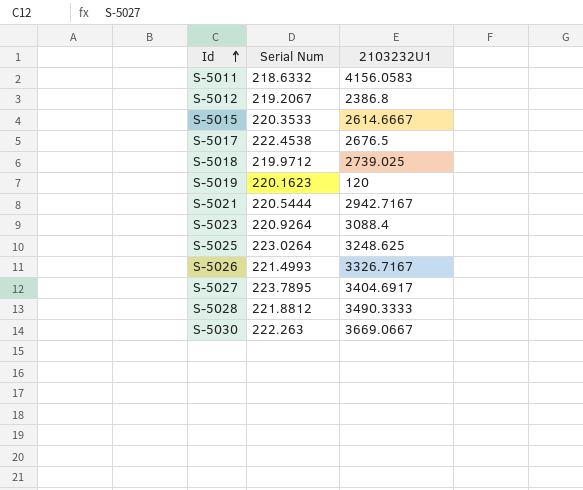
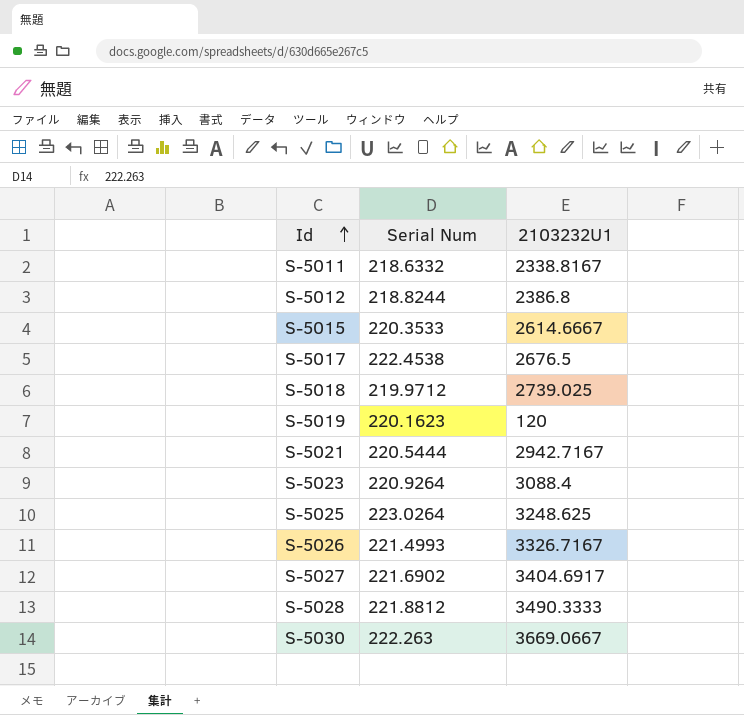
S-5011 | 2103232U1: 4156.0583 -> 2338.8167
S-5012 | Serial Num: 219.2067 -> 218.8244
S-5027 | Serial Num: 223.7895 -> 221.6902

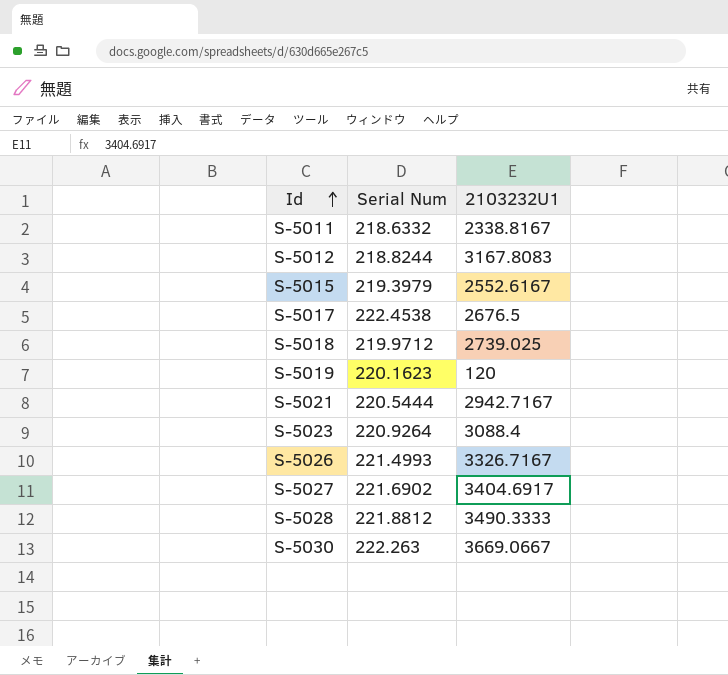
row S-5025: 223.0264 | 3248.625 -> none
S-5012 | 2103232U1: 2386.8 -> 3167.8083
S-5015 | Serial Num: 220.3533 -> 219.3979
S-5015 | 2103232U1: 2614.6667 -> 2552.6167

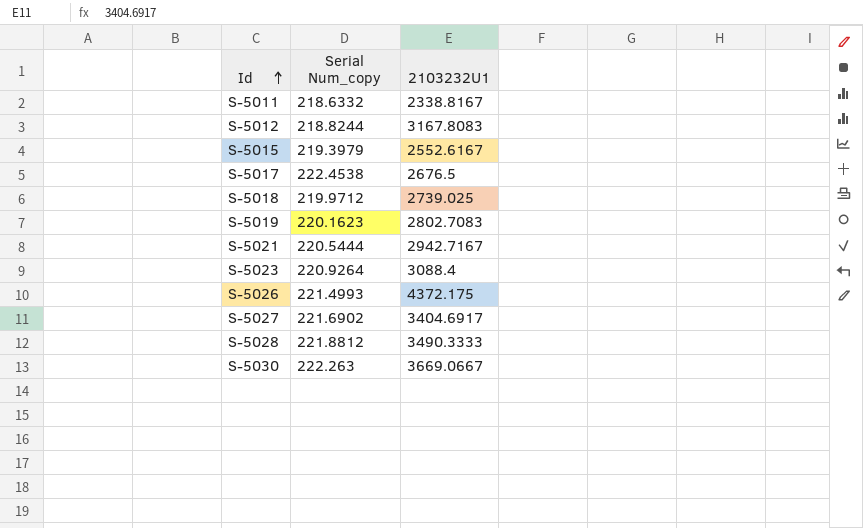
column name: Serial Num -> Serial Num_copy
S-5019 | 2103232U1: 120 -> 2802.7083
S-5026 | 2103232U1: 3326.7167 -> 4372.175

